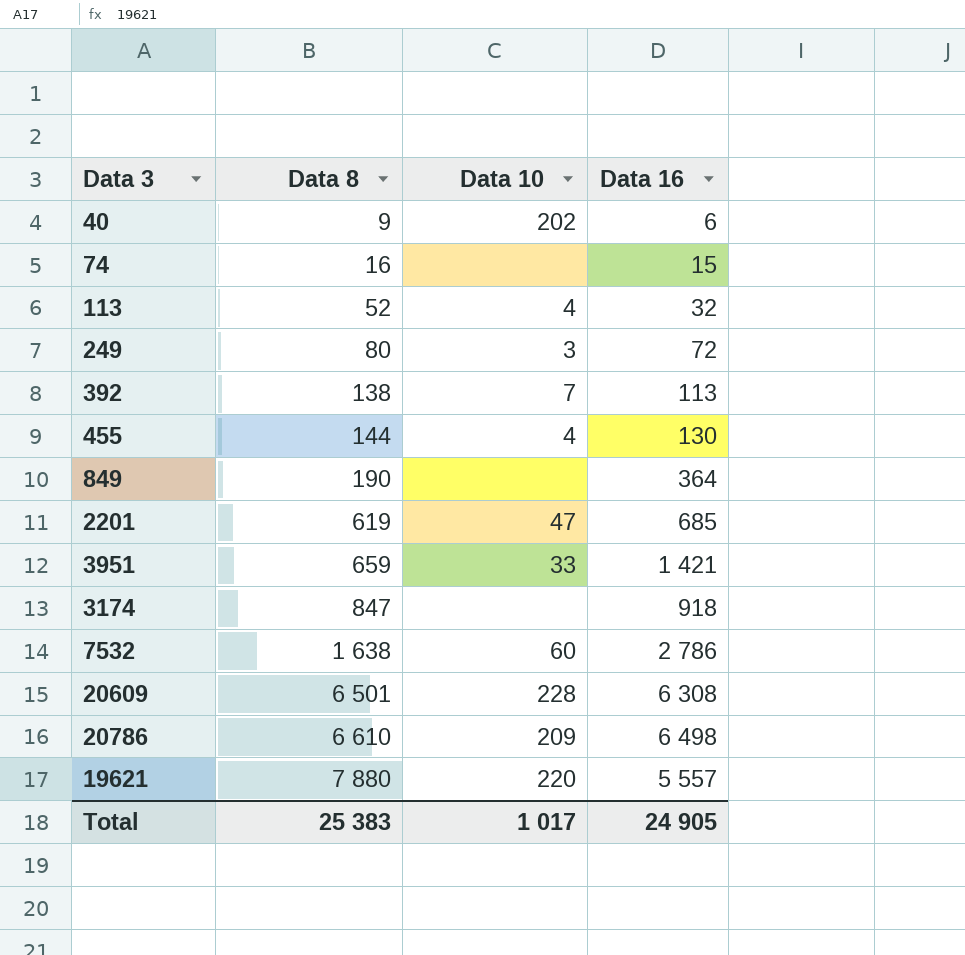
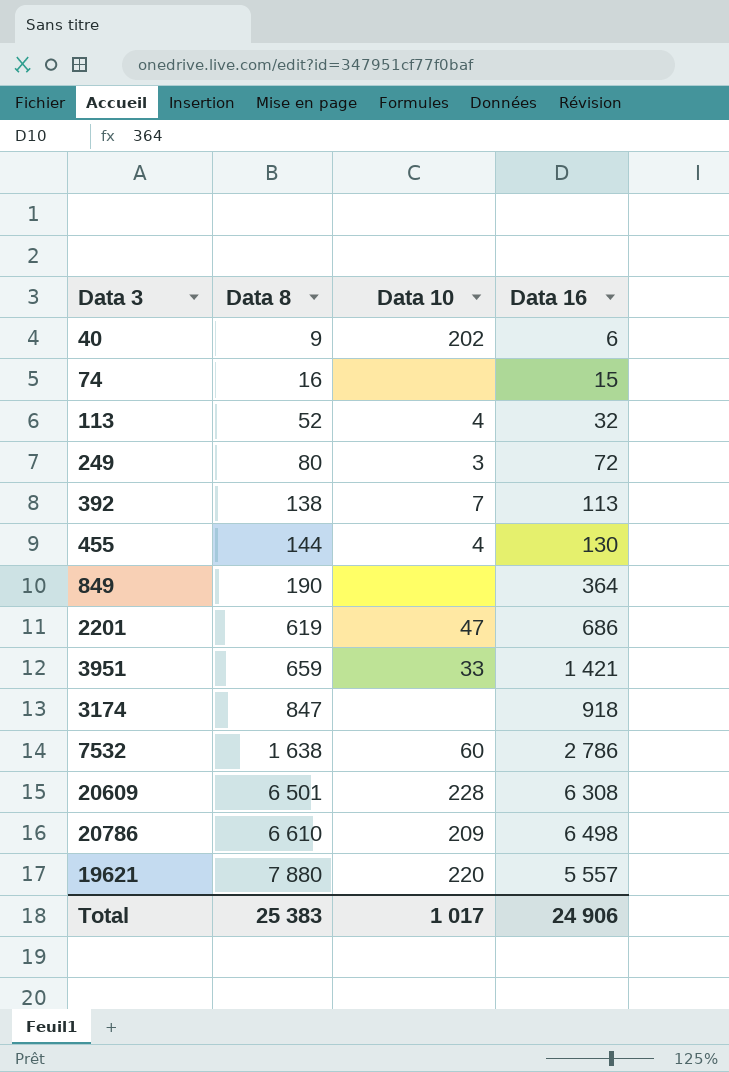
2201 | Data 16: 685 -> 686
Total | Data 16: 24 905 -> 24 906

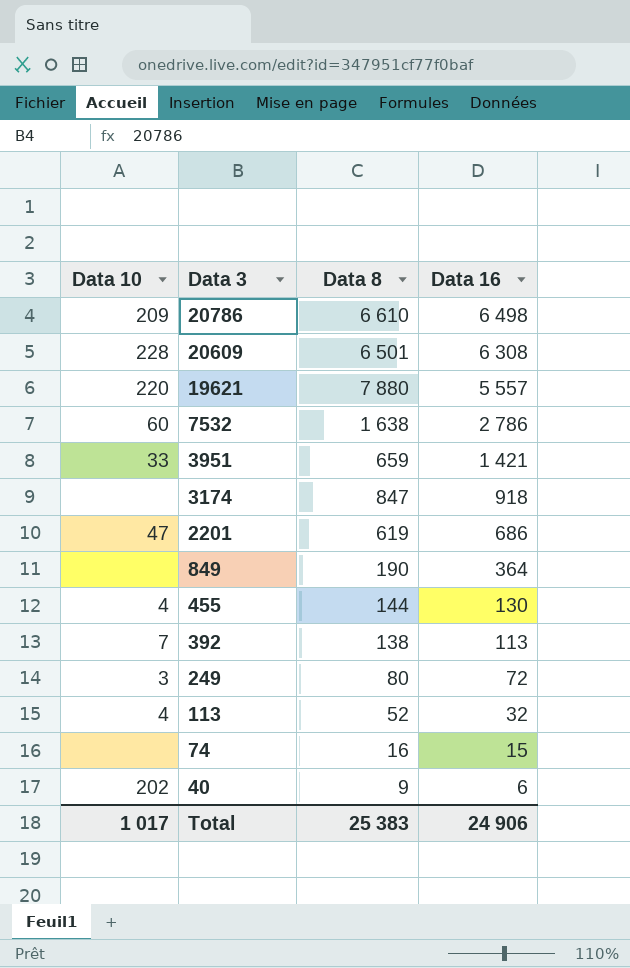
row order: Data 8 ascending -> Data 3 descending
column Data 10 | position: 3 -> 1

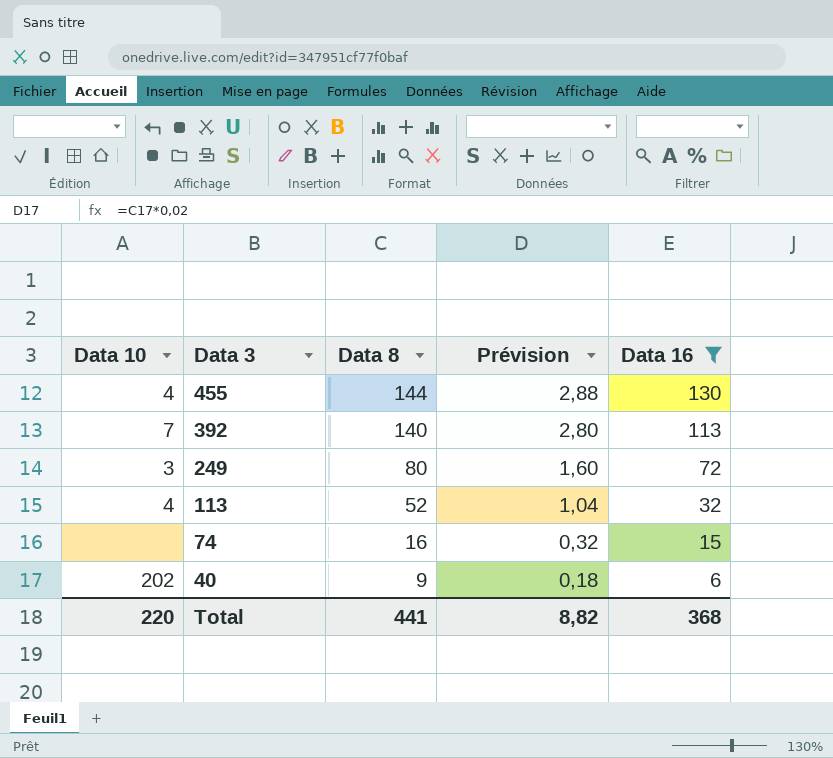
filter: none -> Data 16 <= 130
column Prévision | formula: none -> [Data 8] * 0,02
392 | Data 8: 138 -> 140
Total | Data 10: 1 017 -> 220
Total | Data 8: 25 383 -> 441
Total | Data 16: 24 906 -> 368

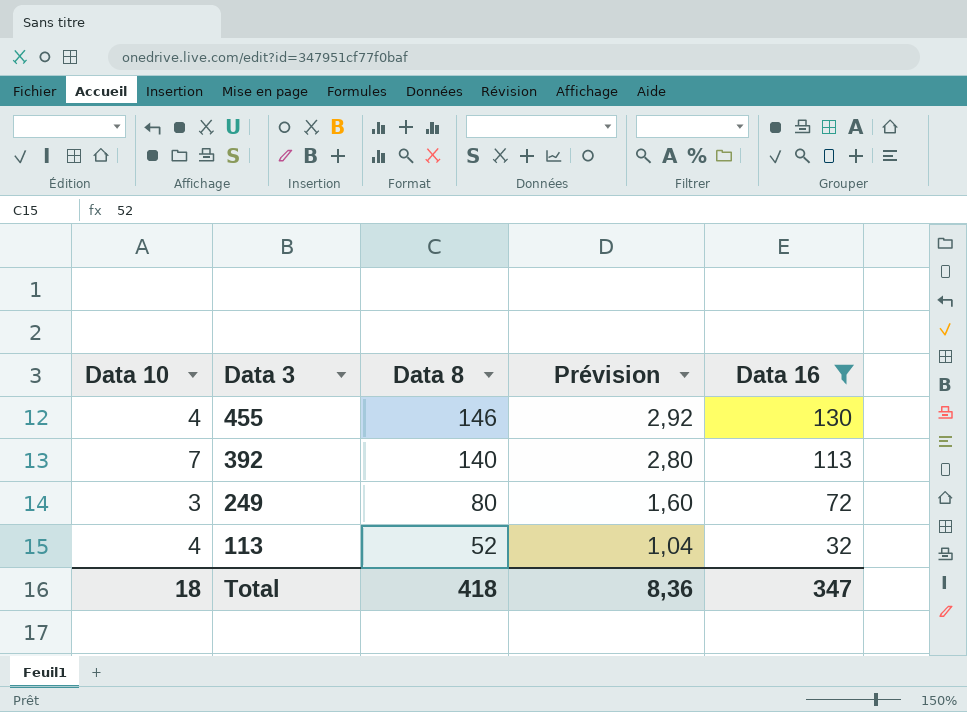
row 74: none | 16 | 0,32 | 15 -> none
row 40: 202 | 9 | 0,18 | 6 -> none
455 | Data 8: 144 -> 146
455 | Prévision: 2,88 -> 2,92
Total | Data 10: 220 -> 18
Total | Data 8: 441 -> 418
Total | Prévision: 8,82 -> 8,36
Total | Data 16: 368 -> 347

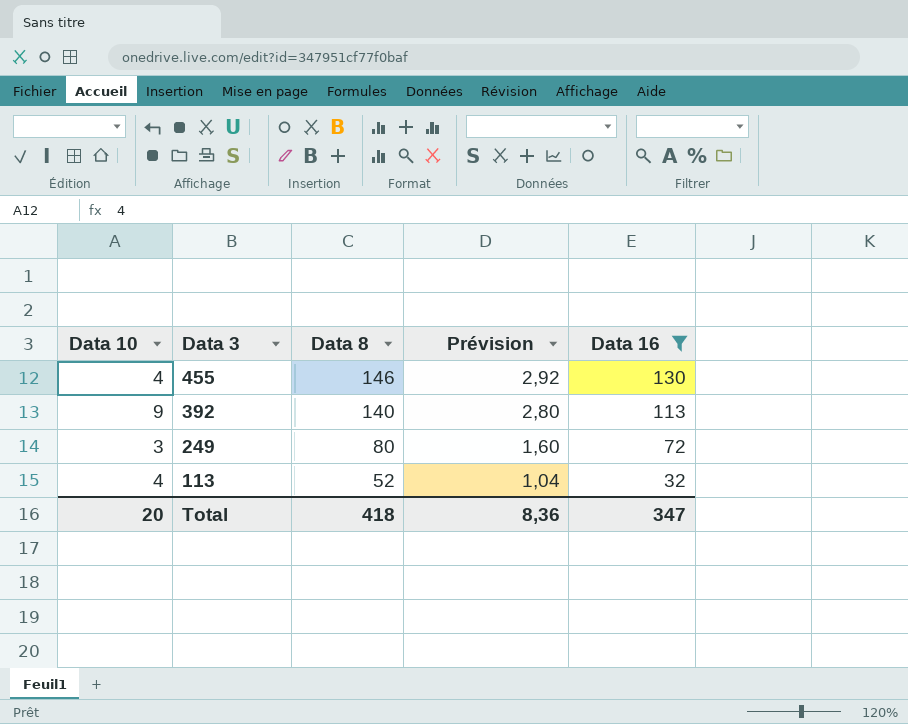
392 | Data 10: 7 -> 9
Total | Data 10: 18 -> 20

